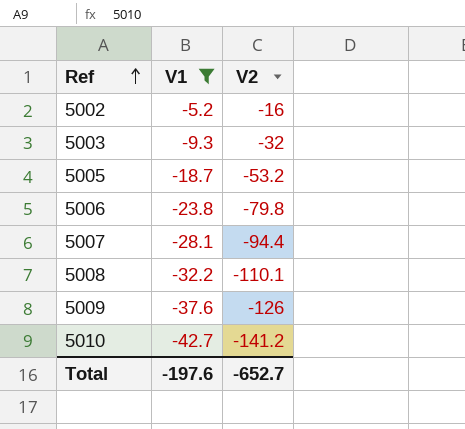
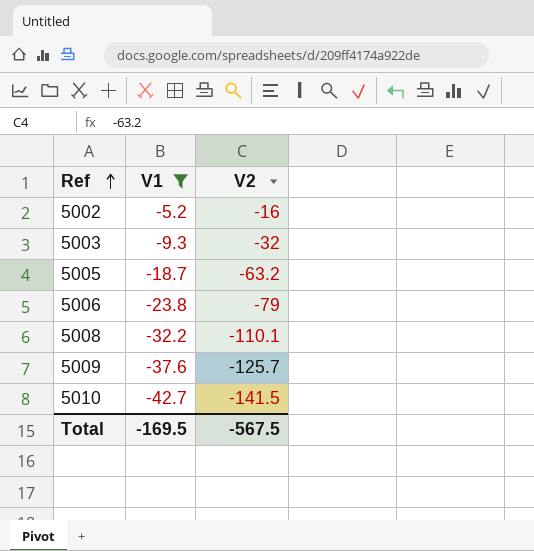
row 5007: -28.1 | -94.4 -> none
5005 | V2: -53.2 -> -63.2
5006 | V2: -79.8 -> -79
5009 | V2: -126 -> -125.7
5010 | V2: -141.2 -> -141.5
Total | V1: -197.6 -> -169.5
Total | V2: -652.7 -> -567.5

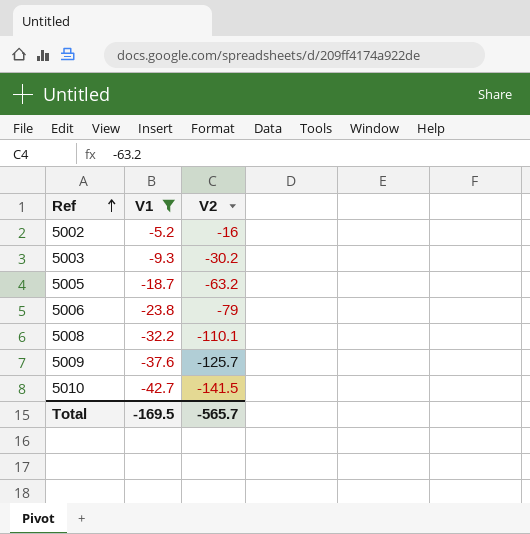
5003 | V2: -32 -> -30.2
Total | V2: -567.5 -> -565.7

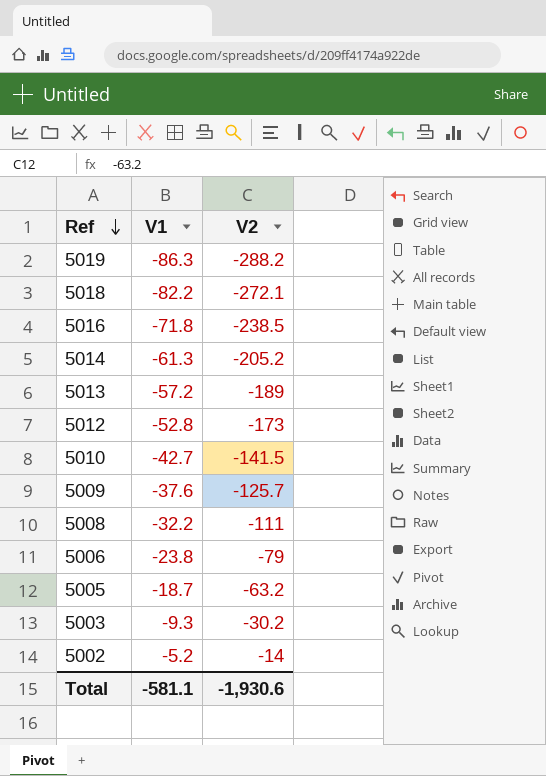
filter: V1 >= -42.7 -> none
row order: Ref ascending -> Ref descending
5008 | V2: -110.1 -> -111
5002 | V2: -16 -> -14
Total | V1: -169.5 -> -581.1
Total | V2: -565.7 -> -1,930.6

